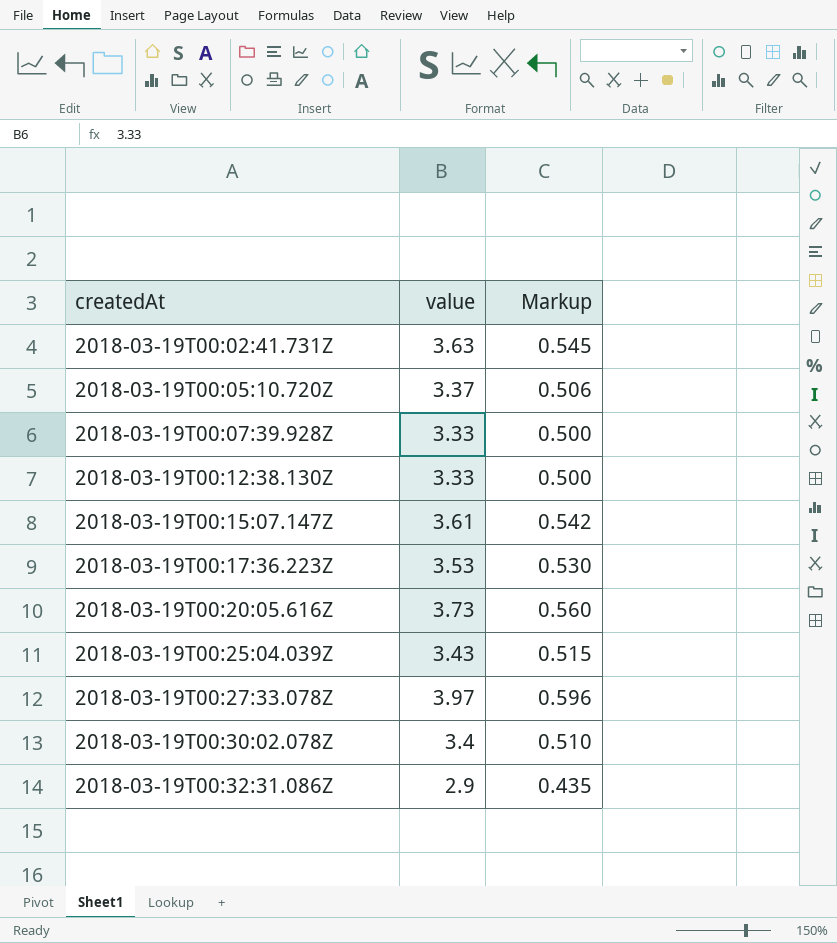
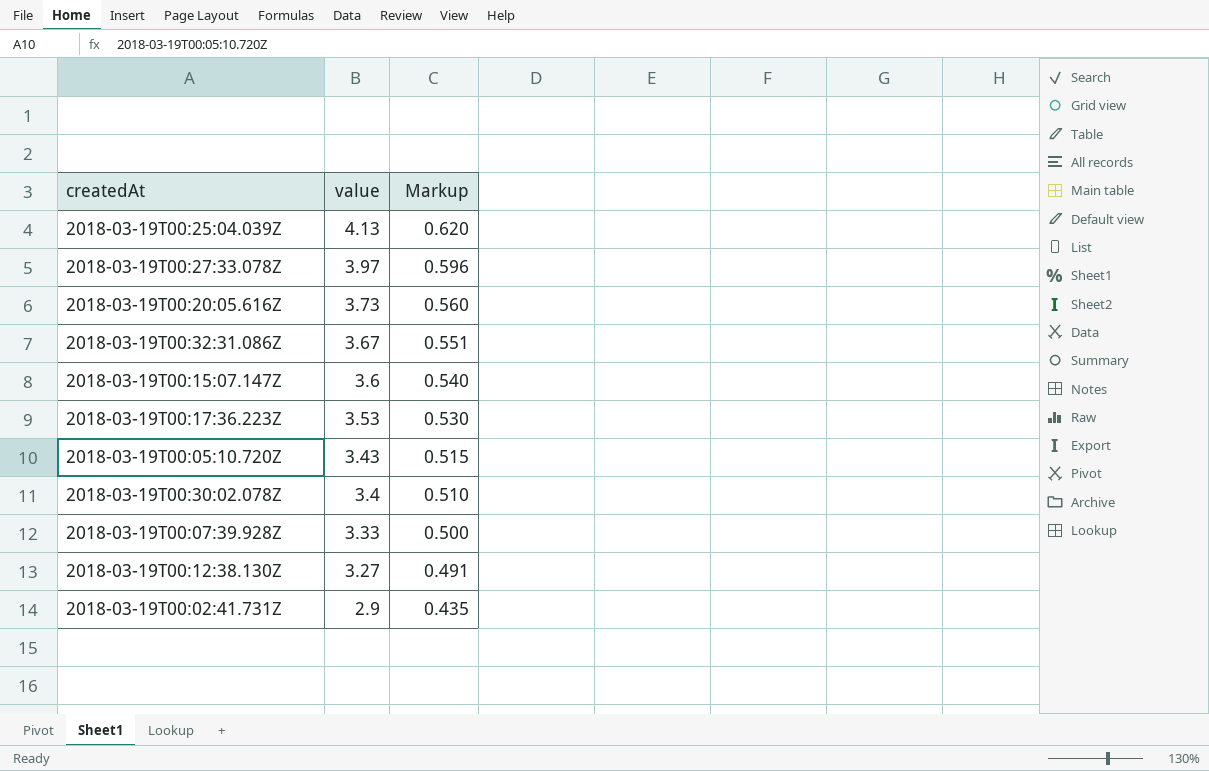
row order: createdAt ascending -> value descending
2018-03-19T00:25:04.039Z | value: 3.43 -> 4.13
2018-03-19T00:25:04.039Z | Markup: 0.515 -> 0.620
2018-03-19T00:32:31.086Z | value: 2.9 -> 3.67
2018-03-19T00:32:31.086Z | Markup: 0.435 -> 0.551
2018-03-19T00:15:07.147Z | value: 3.61 -> 3.6
2018-03-19T00:15:07.147Z | Markup: 0.542 -> 0.540
2018-03-19T00:05:10.720Z | value: 3.37 -> 3.43
2018-03-19T00:05:10.720Z | Markup: 0.506 -> 0.515
2018-03-19T00:12:38.130Z | value: 3.33 -> 3.27
2018-03-19T00:12:38.130Z | Markup: 0.500 -> 0.491
2018-03-19T00:02:41.731Z | value: 3.63 -> 2.9
2018-03-19T00:02:41.731Z | Markup: 0.545 -> 0.435

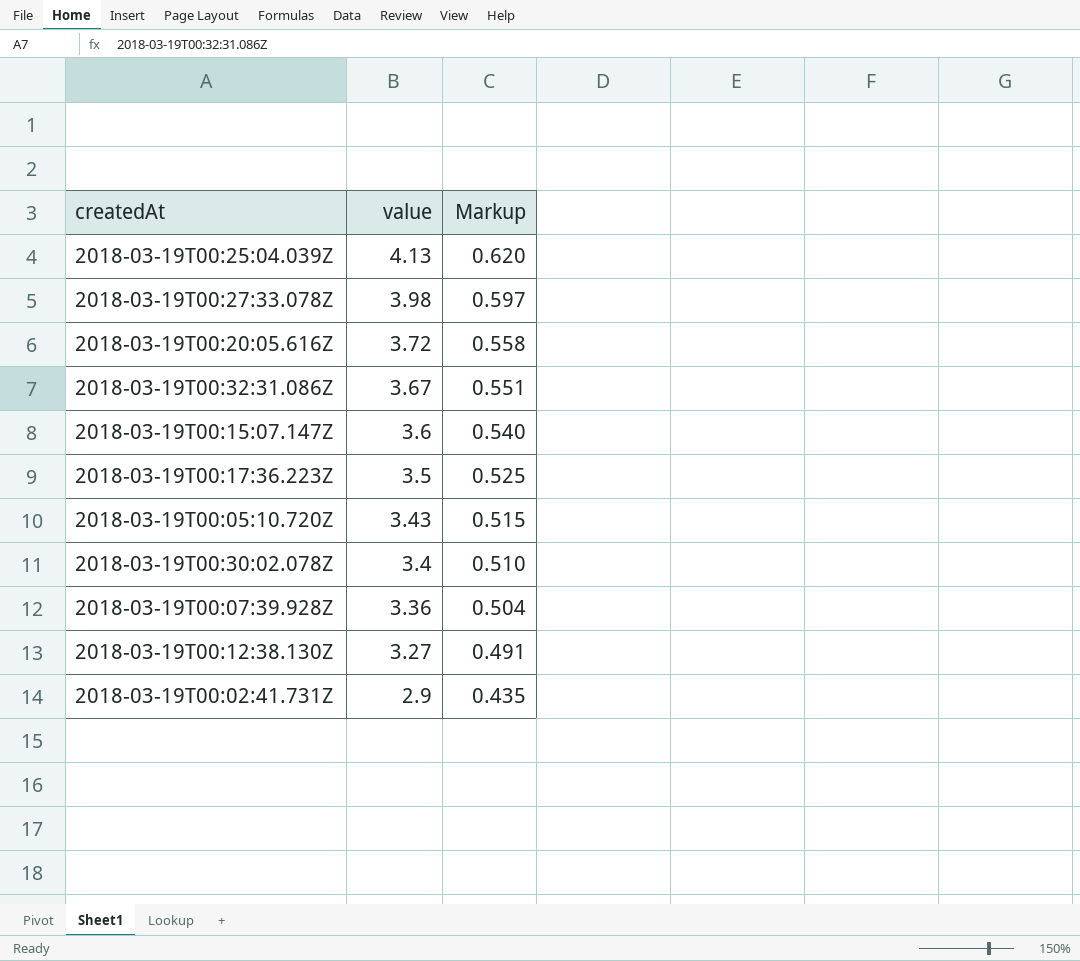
2018-03-19T00:27:33.078Z | value: 3.97 -> 3.98
2018-03-19T00:27:33.078Z | Markup: 0.596 -> 0.597
2018-03-19T00:20:05.616Z | value: 3.73 -> 3.72
2018-03-19T00:20:05.616Z | Markup: 0.560 -> 0.558
2018-03-19T00:17:36.223Z | value: 3.53 -> 3.5
2018-03-19T00:17:36.223Z | Markup: 0.530 -> 0.525
2018-03-19T00:07:39.928Z | value: 3.33 -> 3.36
2018-03-19T00:07:39.928Z | Markup: 0.500 -> 0.504

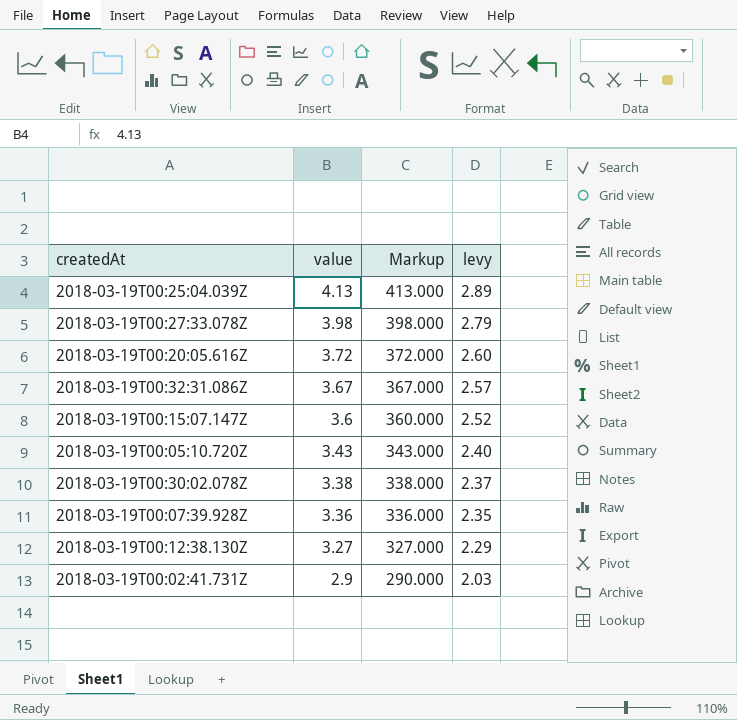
column Markup | formula: [value] * 0.15 -> [value] * 100
column levy | formula: none -> [value] * 0.7
row 2018-03-19T00:17:36.223Z: 3.5 | 0.525 -> none
2018-03-19T00:30:02.078Z | value: 3.4 -> 3.38

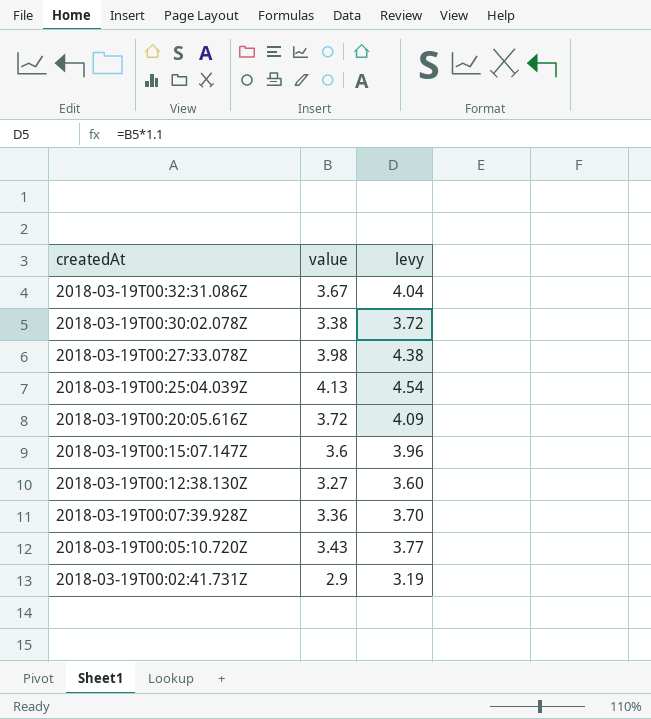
row order: value descending -> createdAt descending
column Markup | formula: [value] * 100 -> none
column levy | formula: [value] * 0.7 -> [value] * 1.1

